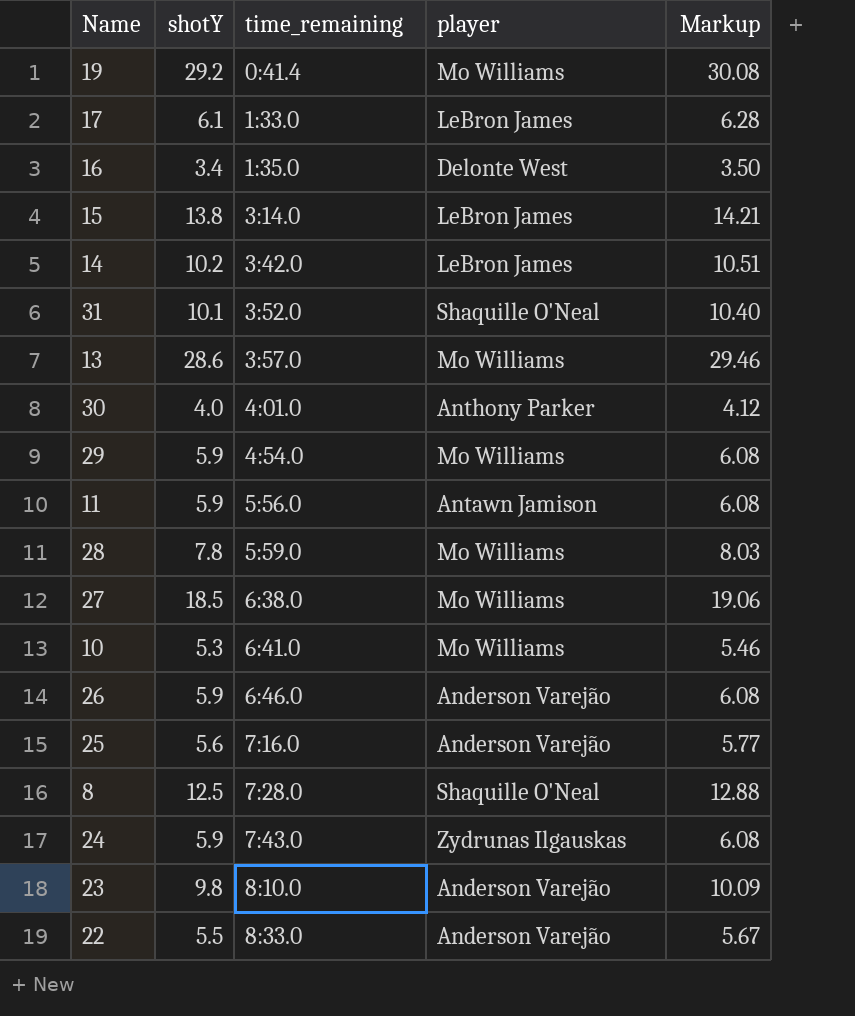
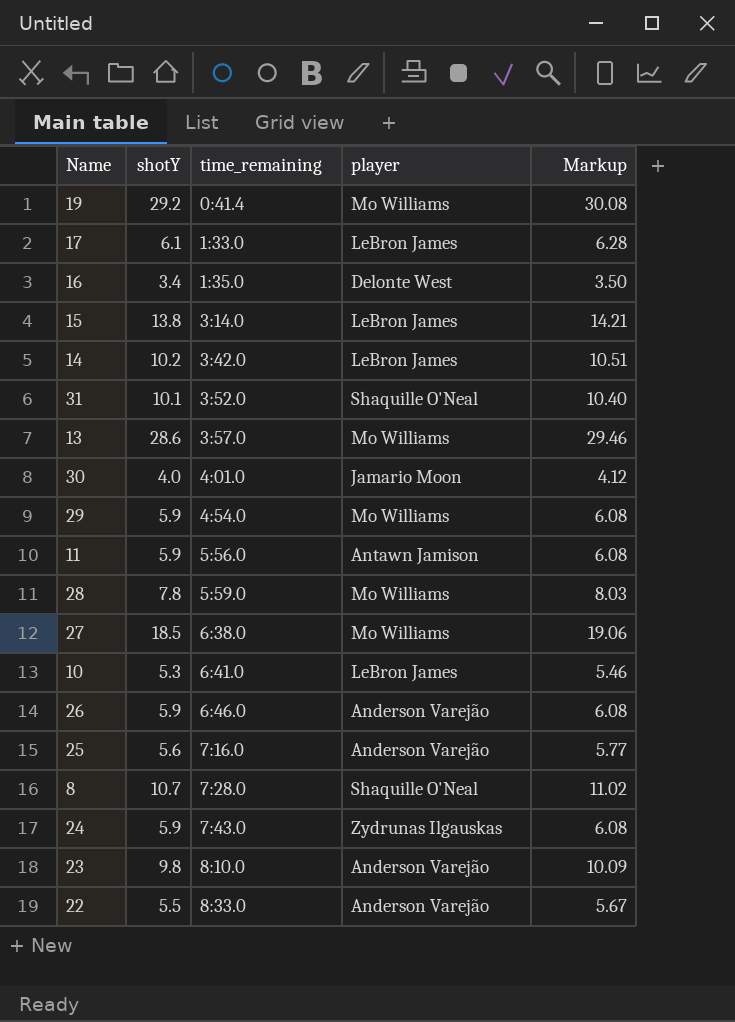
30 | player: Anthony Parker -> Jamario Moon
10 | player: Mo Williams -> LeBron James
8 | shotY: 12.5 -> 10.7
8 | Markup: 12.88 -> 11.02

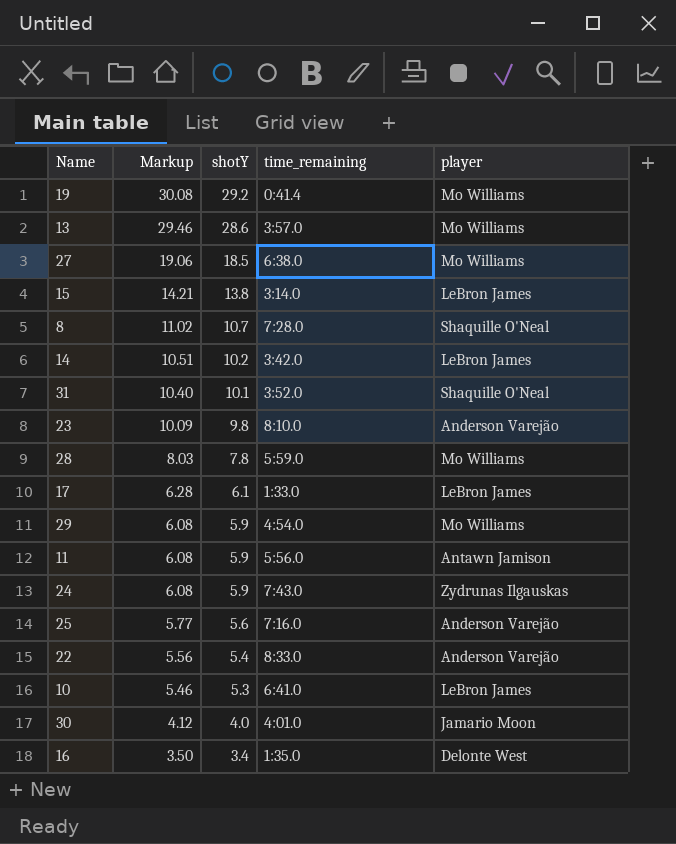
row order: time_remaining ascending -> Markup descending
column Markup | position: 5 -> 2
row 26: 5.9 | 6:46.0 | Anderson Varejão | 6.08 -> none
22 | Markup: 5.67 -> 5.56
22 | shotY: 5.5 -> 5.4

